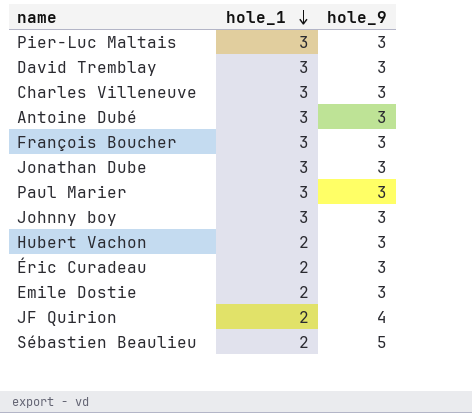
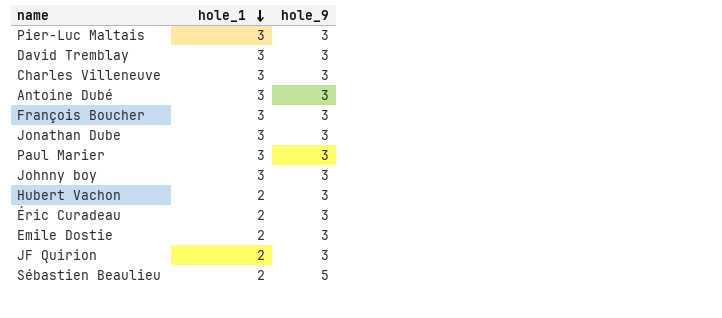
JF Quirion | hole_9: 4 -> 3

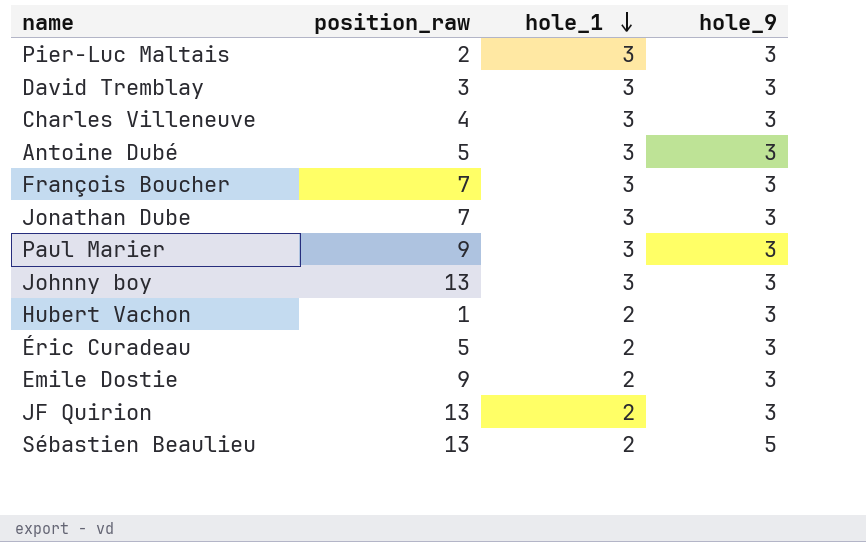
column position_raw | position: none -> 2

